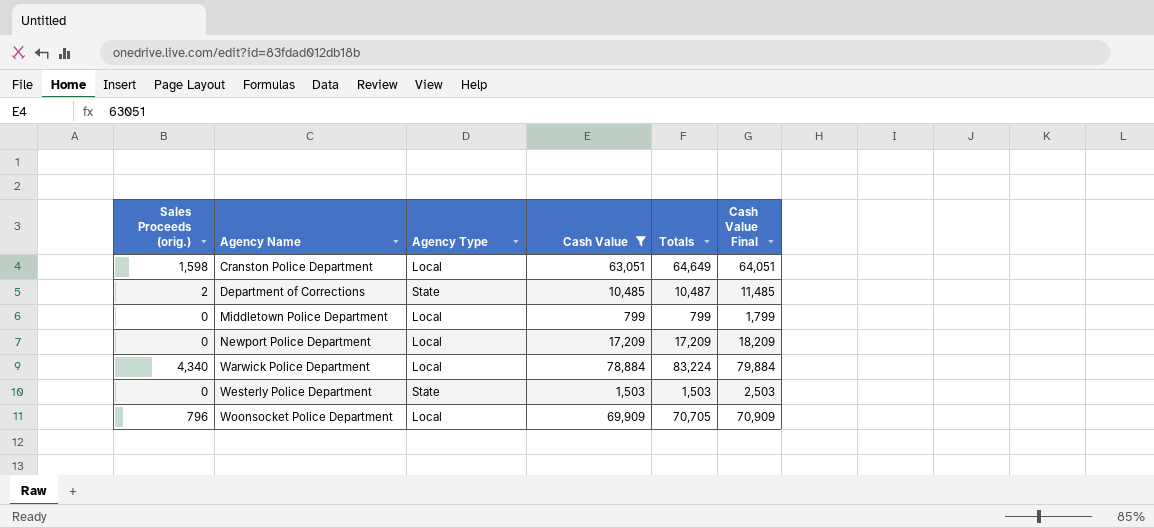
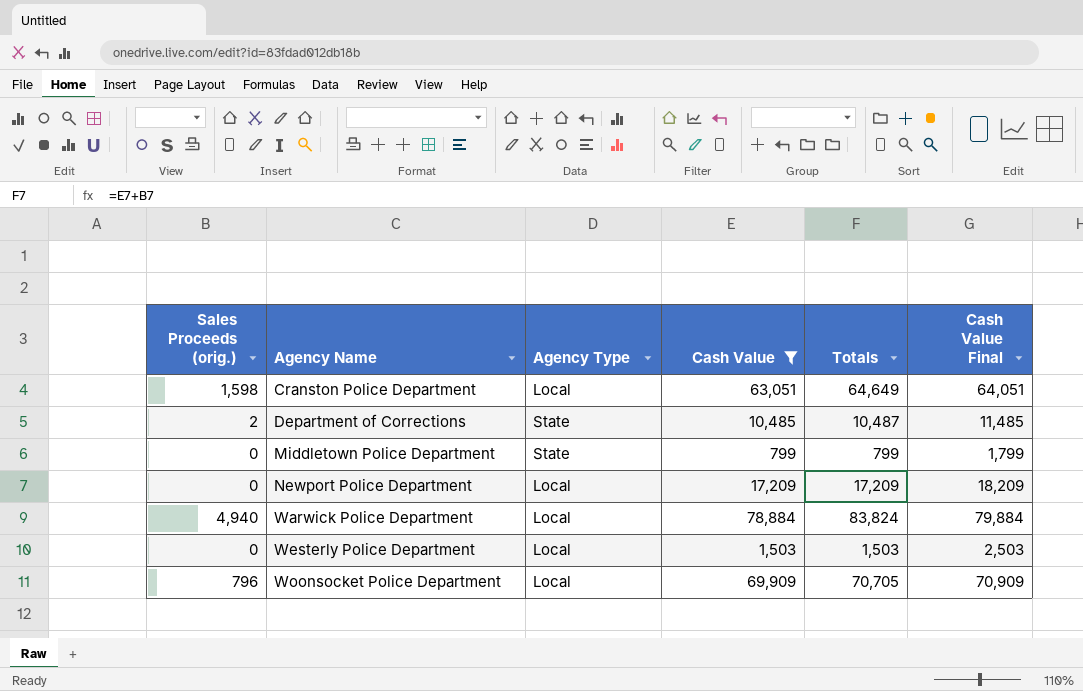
Middletown Police Department | Agency Type: Local -> State
Warwick Police Department | Sales Proceeds (orig.): 4,340 -> 4,940
Warwick Police Department | Totals: 83,224 -> 83,824
Westerly Police Department | Agency Type: State -> Local

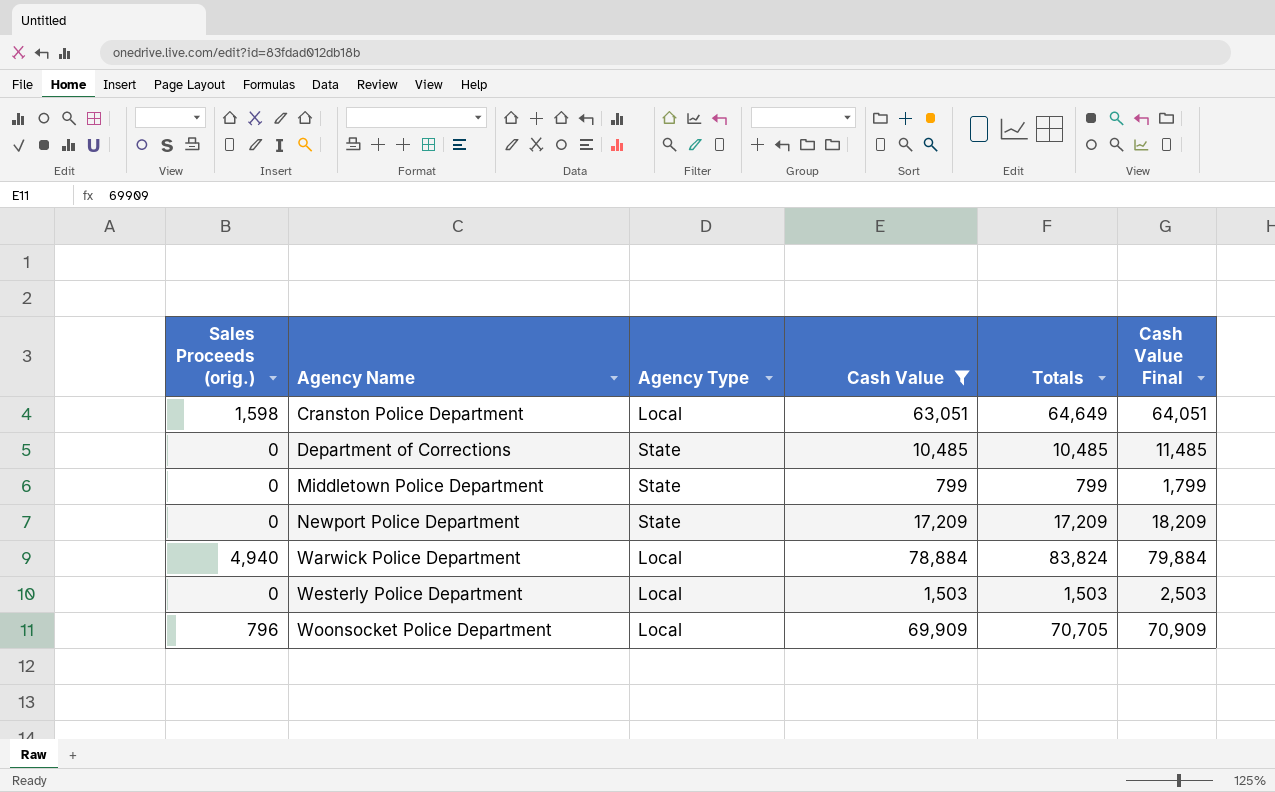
Department of Corrections | Sales Proceeds (orig.): 2 -> 0
Department of Corrections | Totals: 10,487 -> 10,485
Newport Police Department | Agency Type: Local -> State

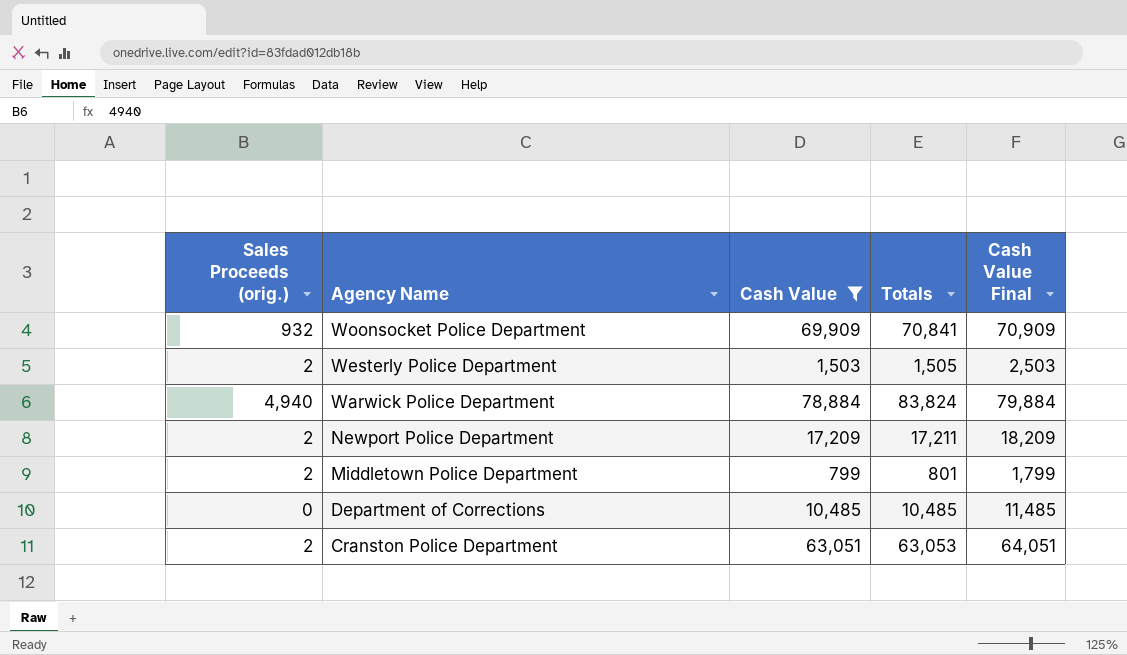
row order: Agency Name ascending -> Agency Name descending
column Agency Type | position: 3 -> none
Woonsocket Police Department | Sales Proceeds (orig.): 796 -> 932
Woonsocket Police Department | Totals: 70,705 -> 70,841
Westerly Police Department | Sales Proceeds (orig.): 0 -> 2
Westerly Police Department | Totals: 1,503 -> 1,505
Newport Police Department | Sales Proceeds (orig.): 0 -> 2
Newport Police Department | Totals: 17,209 -> 17,211
Middletown Police Department | Sales Proceeds (orig.): 0 -> 2
Middletown Police Department | Totals: 799 -> 801
Cranston Police Department | Sales Proceeds (orig.): 1,598 -> 2
Cranston Police Department | Totals: 64,649 -> 63,053

